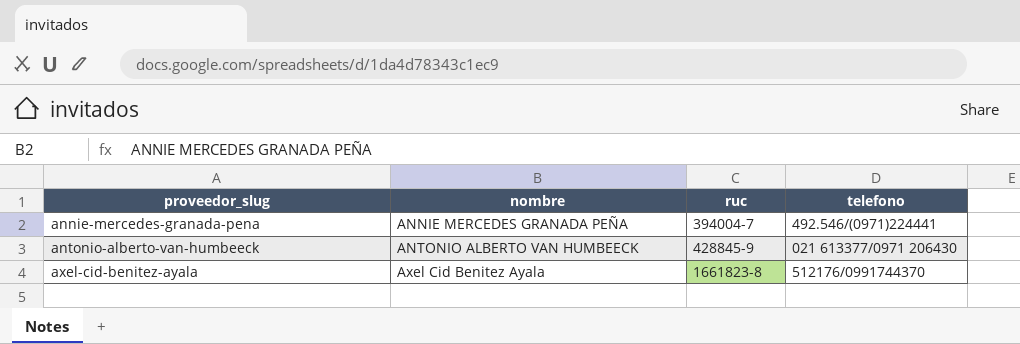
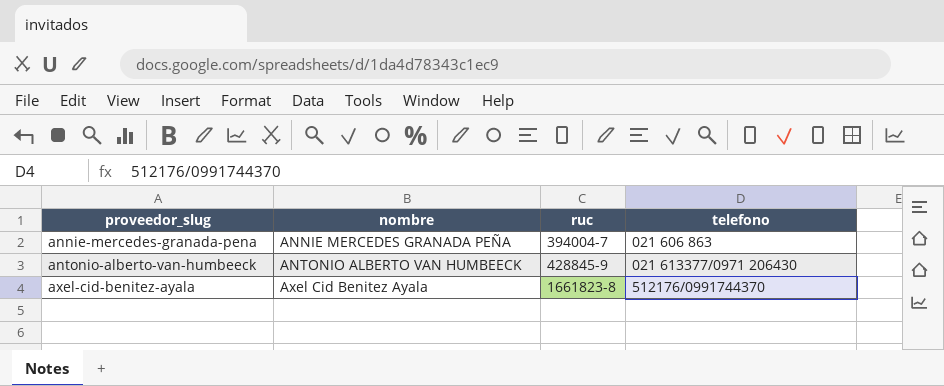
annie-mercedes-granada-pena | telefono: 492.546/(0971)224441 -> 021 606 863

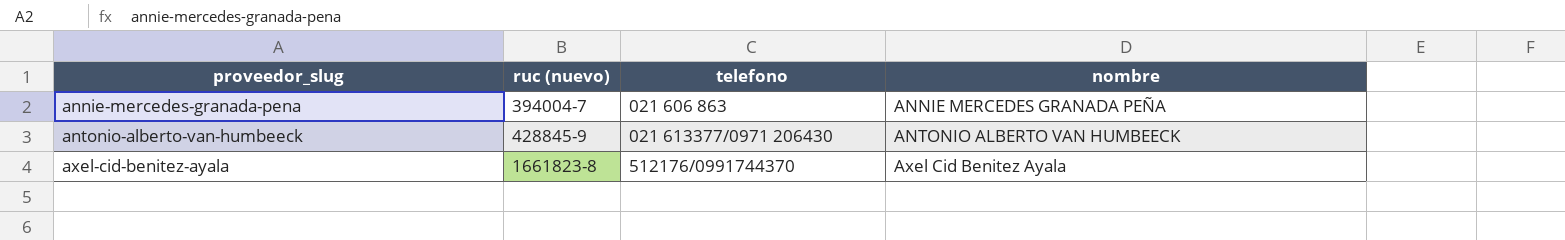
column name: ruc -> ruc (nuevo)
column nombre | position: 2 -> 4

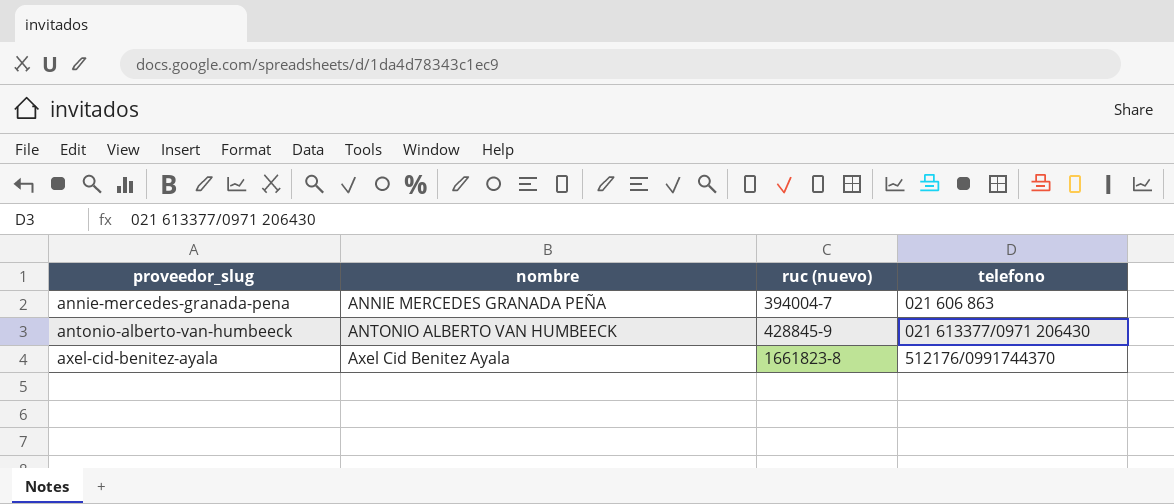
column nombre | position: 4 -> 2

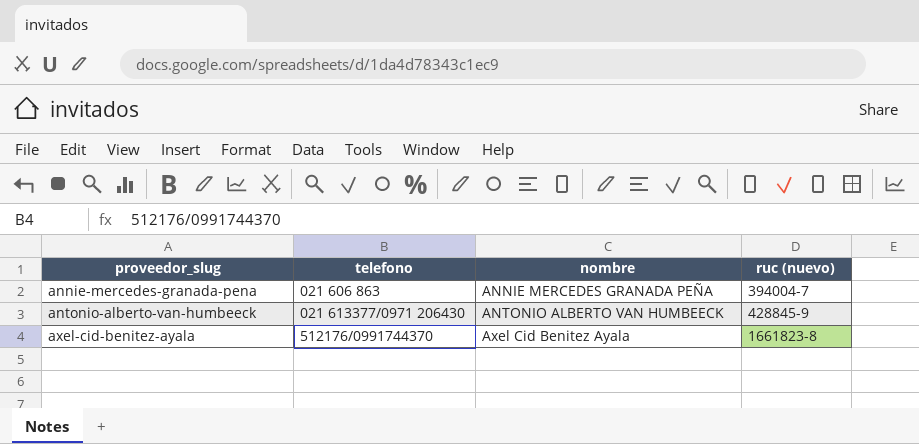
column telefono | position: 4 -> 2

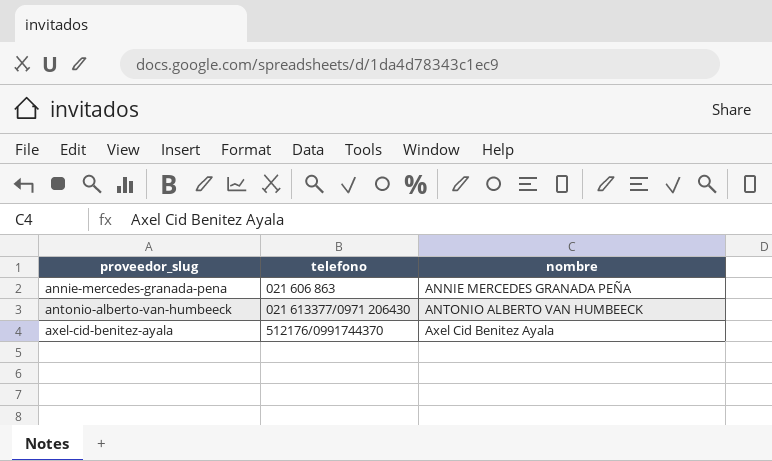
column ruc (nuevo) | position: 4 -> none

